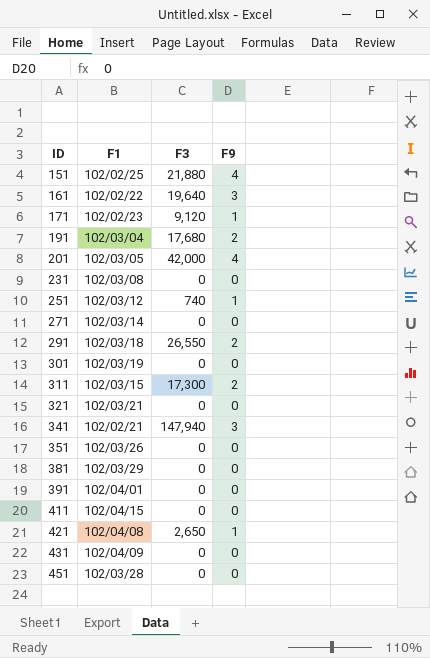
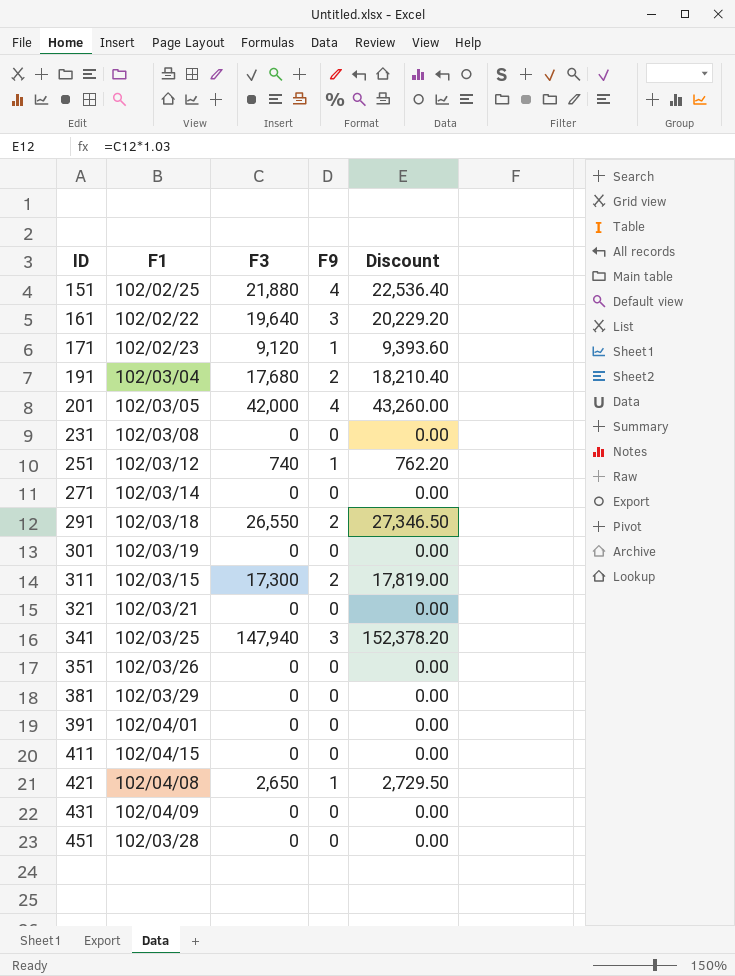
column Discount | formula: none -> [F3] * 1.03
341 | F1: 102/02/21 -> 102/03/25

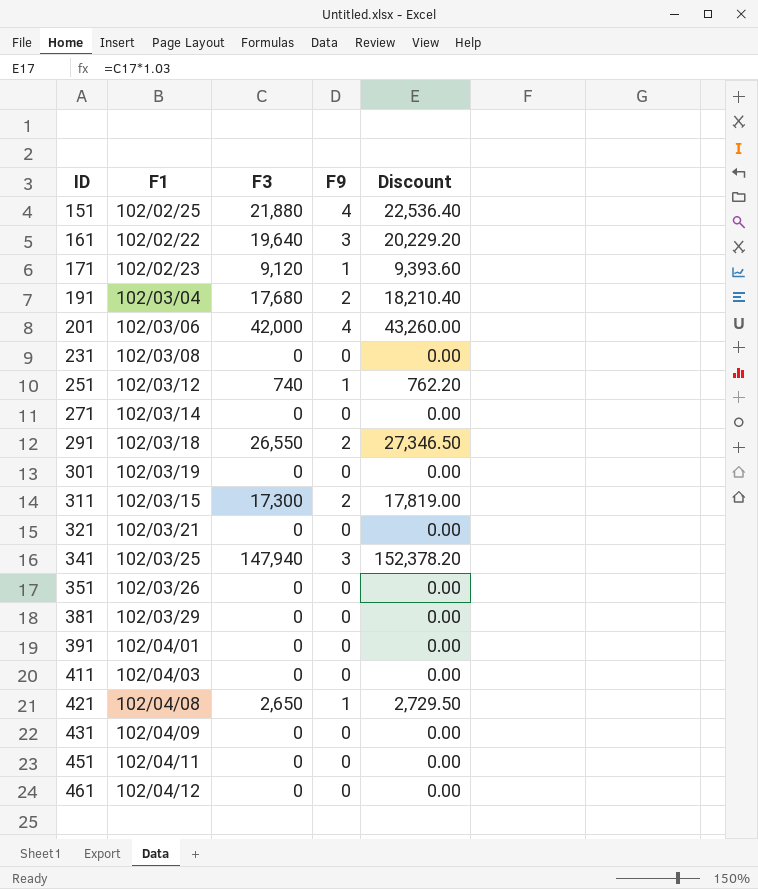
201 | F1: 102/03/05 -> 102/03/06
411 | F1: 102/04/15 -> 102/04/03
451 | F1: 102/03/28 -> 102/04/11
row 461: none -> 102/04/12 | 0 | 0 | 0.00

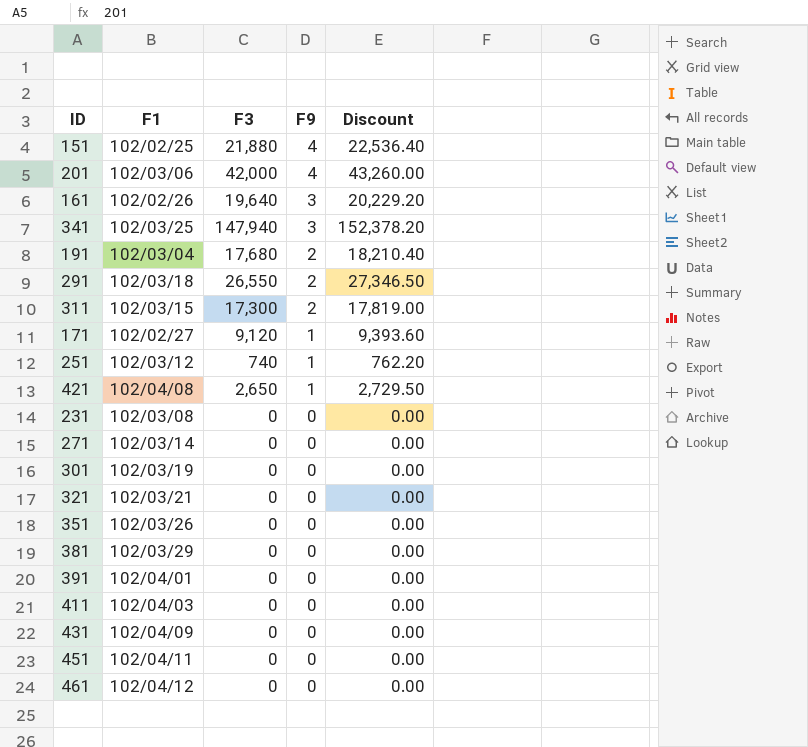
row order: ID ascending -> F9 descending
161 | F1: 102/02/22 -> 102/02/26
171 | F1: 102/02/23 -> 102/02/27

